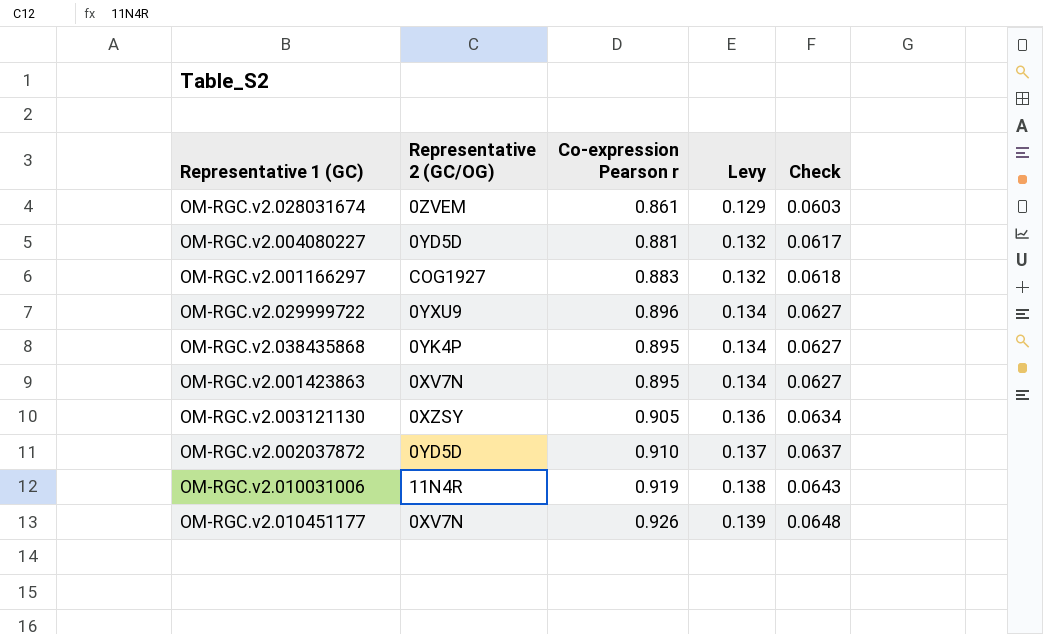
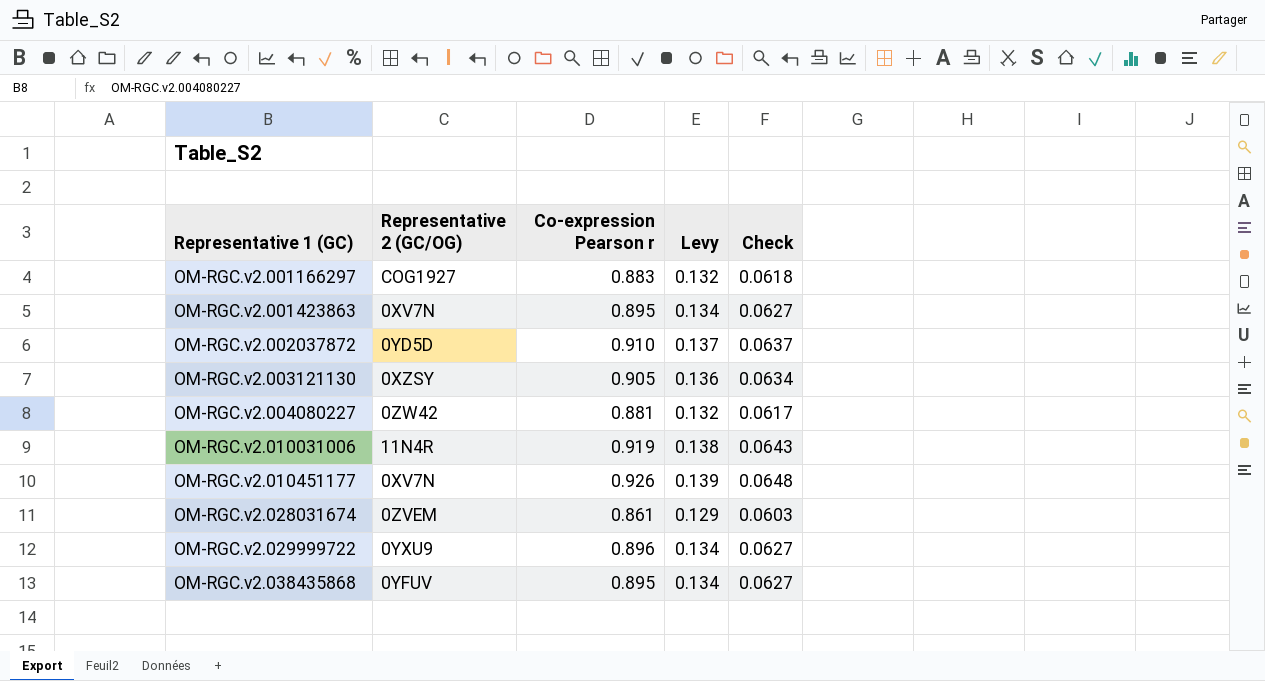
row order: Levy ascending -> Representative 1 (GC) ascending
OM-RGC.v2.004080227 | Representative 2 (GC/OG): 0YD5D -> 0ZW42
OM-RGC.v2.038435868 | Representative 2 (GC/OG): 0YK4P -> 0YFUV

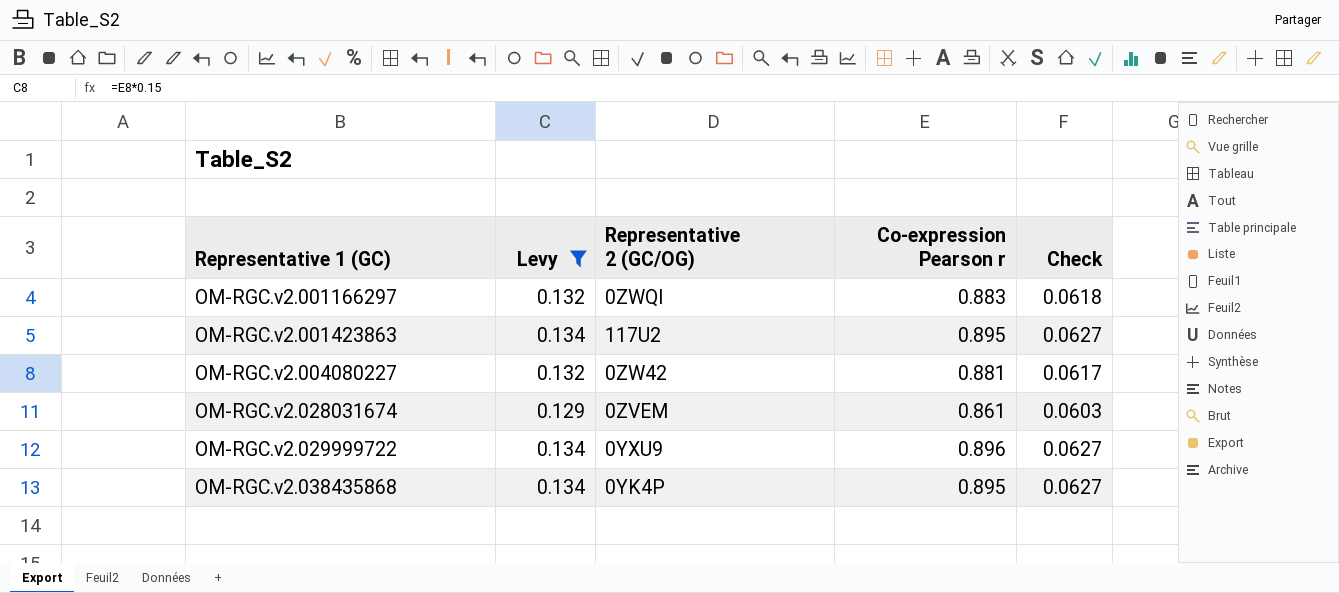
filter: none -> Levy <= 0.134
column Levy | position: 4 -> 2
OM-RGC.v2.001166297 | Representative 2 (GC/OG): COG1927 -> 0ZWQI
OM-RGC.v2.001423863 | Representative 2 (GC/OG): 0XV7N -> 117U2
OM-RGC.v2.038435868 | Representative 2 (GC/OG): 0YFUV -> 0YK4P

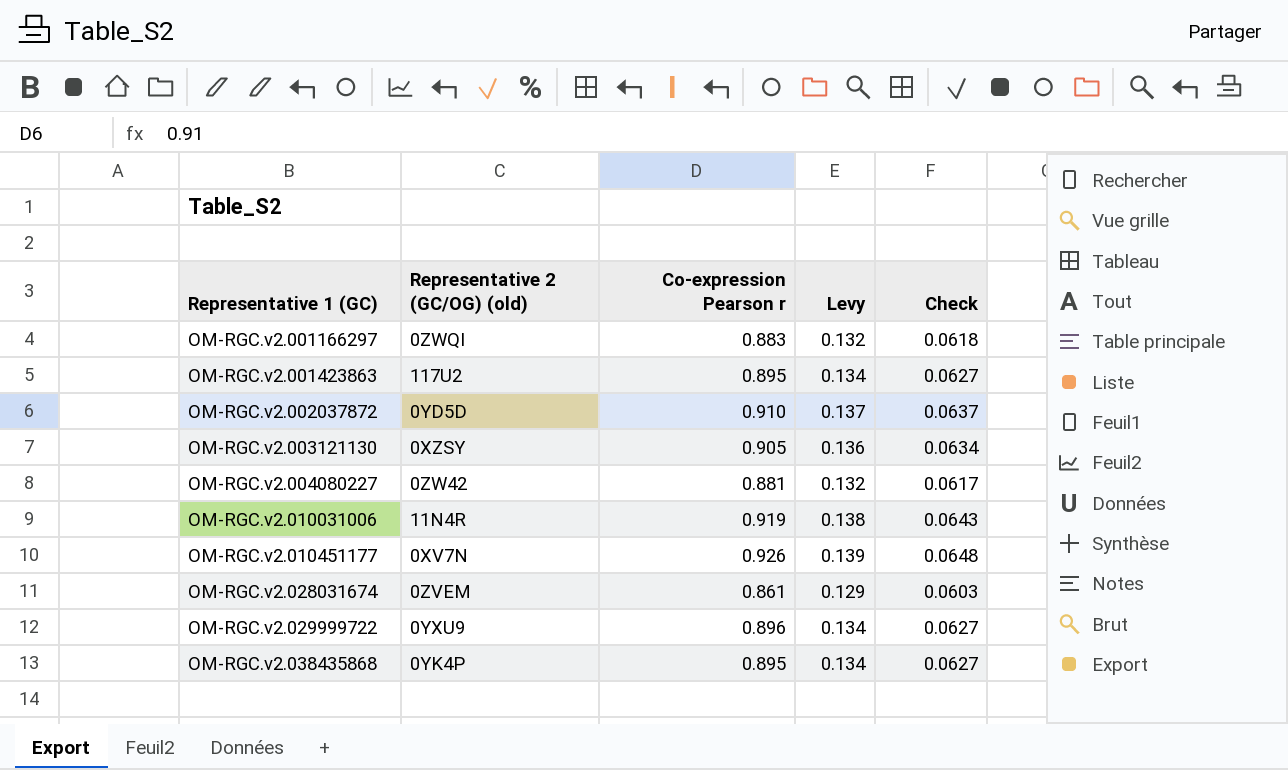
filter: Levy <= 0.134 -> none
column name: Representative 2 (GC/OG) -> Representative 2 (GC/OG) (old)
column Levy | position: 2 -> 4

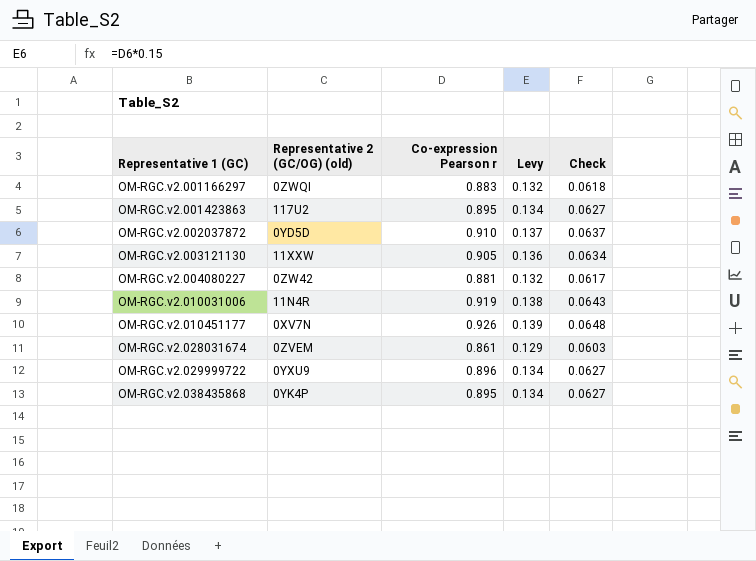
OM-RGC.v2.003121130 | Representative 2 (GC/OG) (old): 0XZSY -> 11XXW

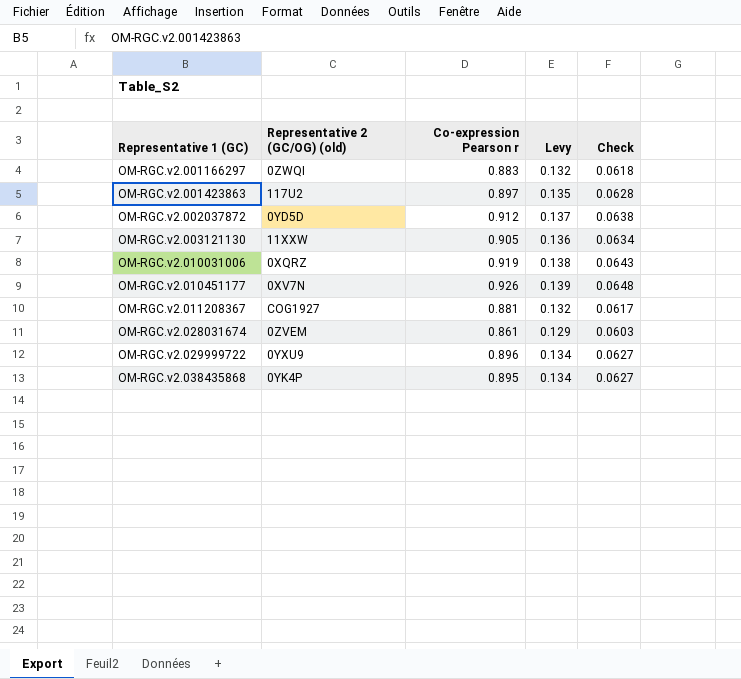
row OM-RGC.v2.004080227: 0ZW42 | 0.881 | 0.132 | 0.0617 -> none
OM-RGC.v2.001423863 | Co-expression Pearson r: 0.895 -> 0.897
OM-RGC.v2.001423863 | Levy: 0.134 -> 0.135
OM-RGC.v2.001423863 | Check: 0.0627 -> 0.0628
OM-RGC.v2.002037872 | Co-expression Pearson r: 0.910 -> 0.912
OM-RGC.v2.002037872 | Check: 0.0637 -> 0.0638
OM-RGC.v2.010031006 | Representative 2 (GC/OG) (old): 11N4R -> 0XQRZ
row OM-RGC.v2.011208367: none -> COG1927 | 0.881 | 0.132 | 0.0617

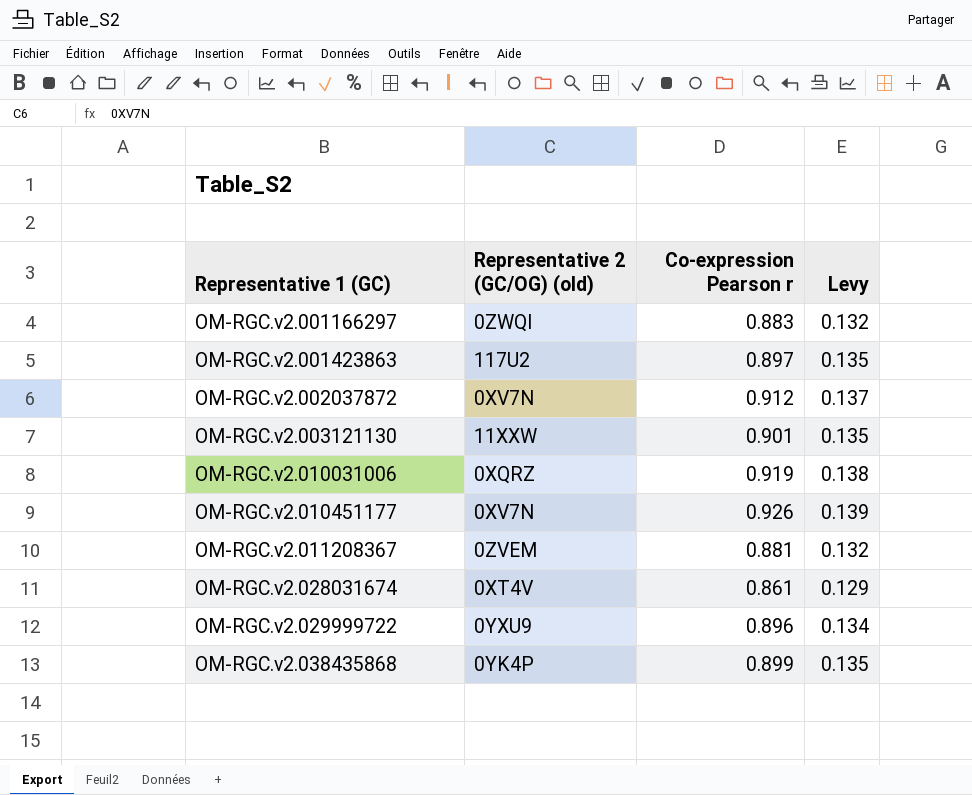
column Check | formula: [Co-expression Pearson r] * 0.07 -> none
OM-RGC.v2.002037872 | Representative 2 (GC/OG) (old): 0YD5D -> 0XV7N
OM-RGC.v2.003121130 | Co-expression Pearson r: 0.905 -> 0.901
OM-RGC.v2.003121130 | Levy: 0.136 -> 0.135
OM-RGC.v2.011208367 | Representative 2 (GC/OG) (old): COG1927 -> 0ZVEM
OM-RGC.v2.028031674 | Representative 2 (GC/OG) (old): 0ZVEM -> 0XT4V
OM-RGC.v2.038435868 | Co-expression Pearson r: 0.895 -> 0.899
OM-RGC.v2.038435868 | Levy: 0.134 -> 0.135

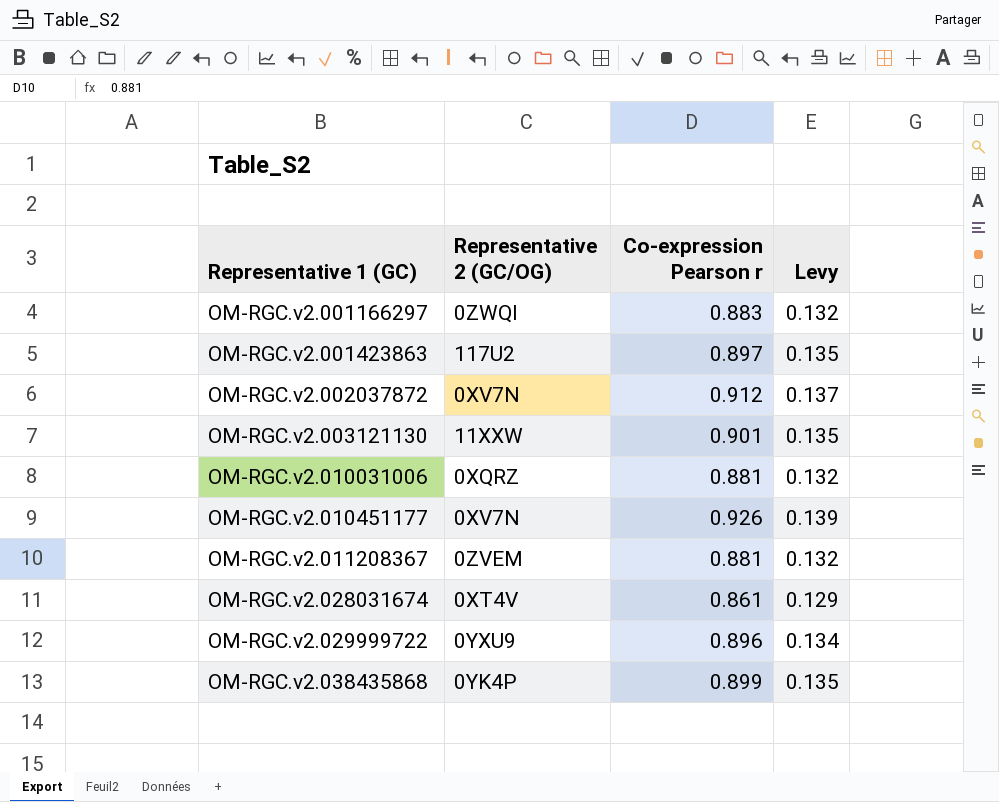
column name: Representative 2 (GC/OG) (old) -> Representative 2 (GC/OG)
OM-RGC.v2.010031006 | Co-expression Pearson r: 0.919 -> 0.881
OM-RGC.v2.010031006 | Levy: 0.138 -> 0.132

